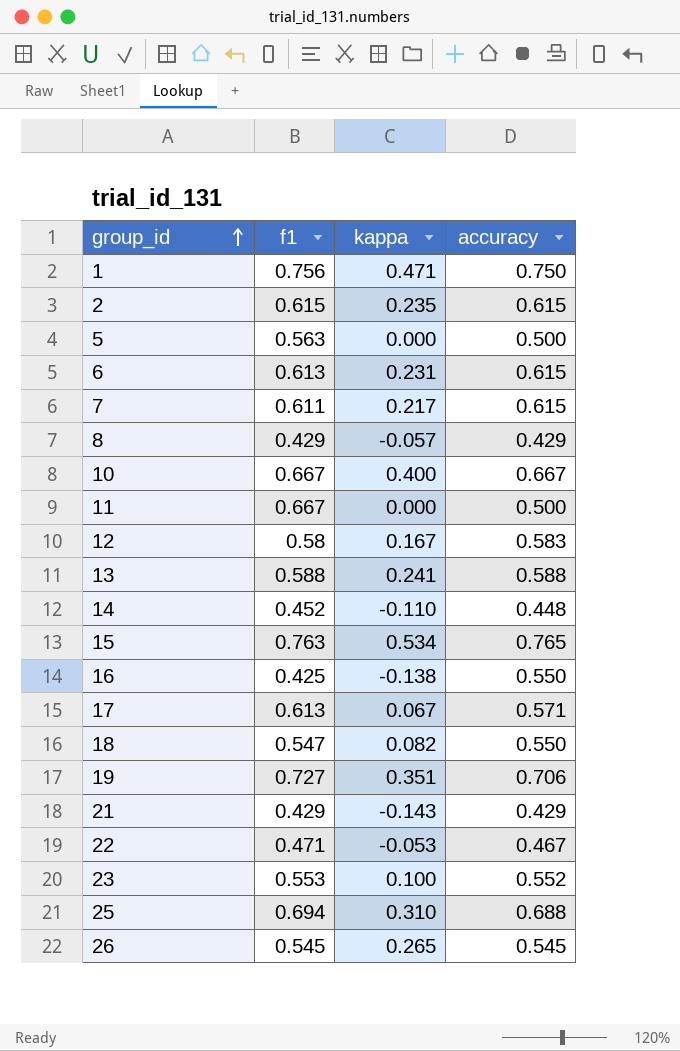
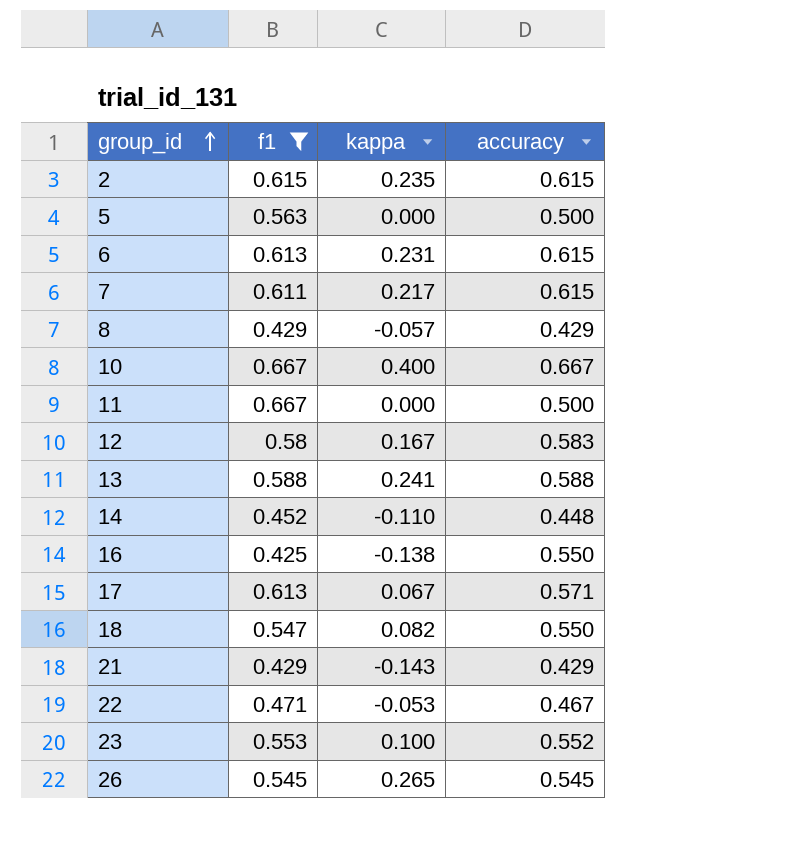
filter: none -> f1 <= 0.667

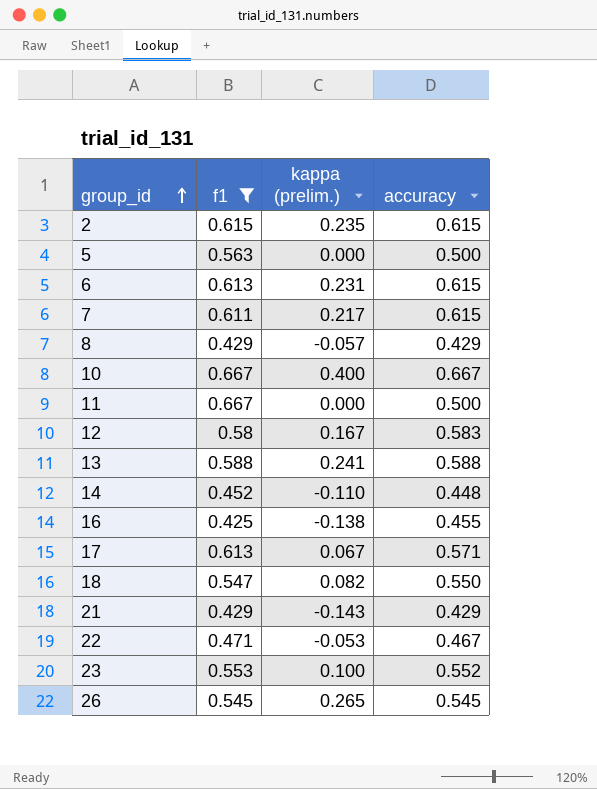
column name: kappa -> kappa (prelim.)
16 | accuracy: 0.550 -> 0.455

